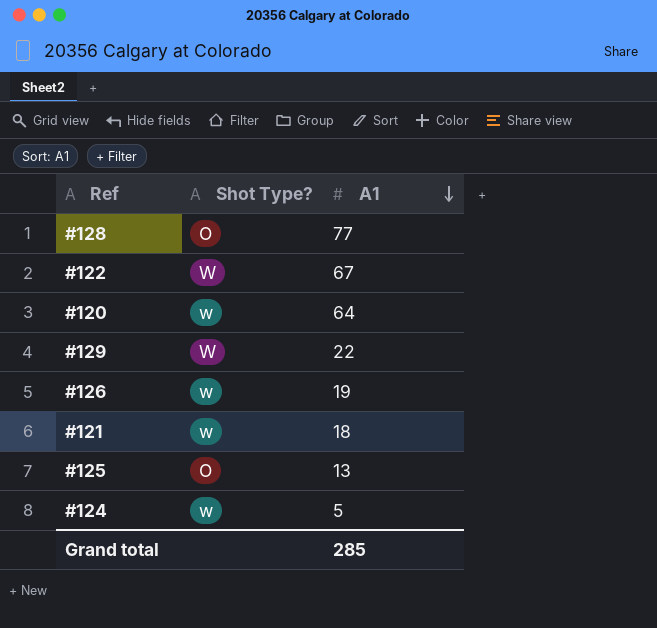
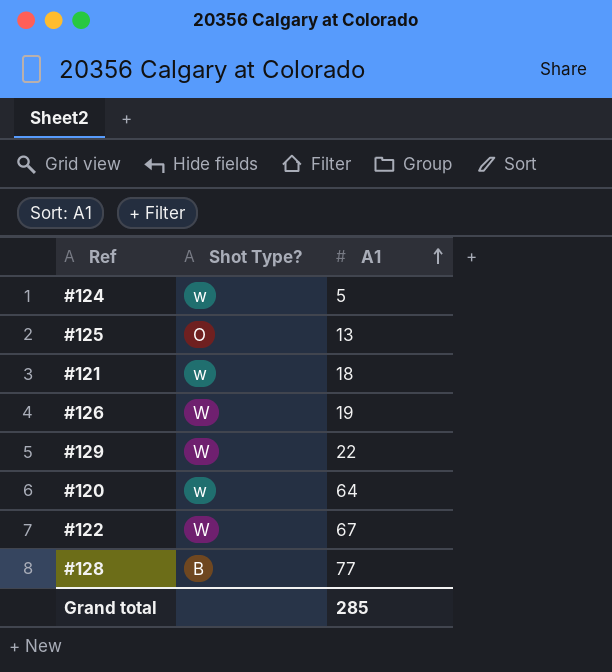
row order: A1 descending -> A1 ascending
#126 | Shot Type?: w -> W
#128 | Shot Type?: O -> B

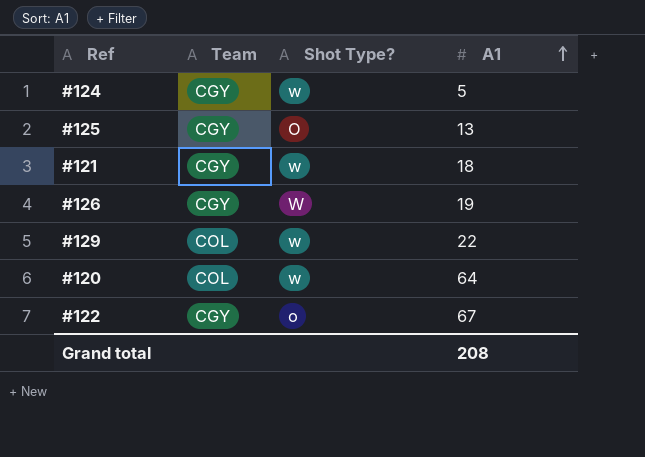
column Team | position: none -> 2
row #128: B | 77 -> none
#129 | Shot Type?: W -> w
#122 | Shot Type?: W -> o
Grand total | A1: 285 -> 208

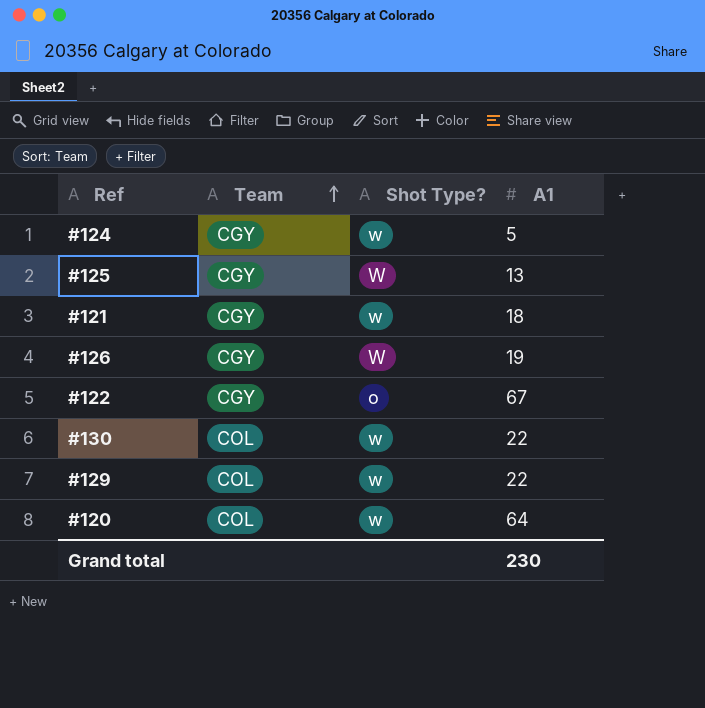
row order: A1 ascending -> Team ascending
#125 | Shot Type?: O -> W
row #130: none -> COL | w | 22
Grand total | A1: 208 -> 230

